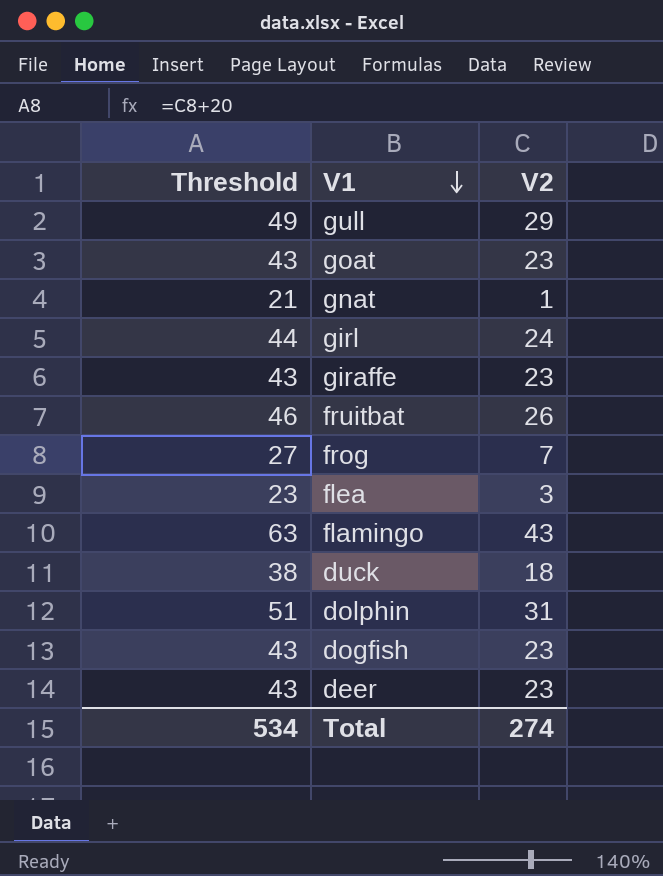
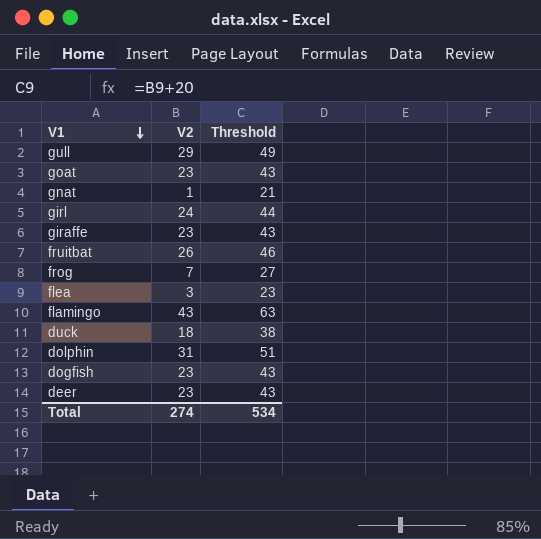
column Threshold | position: 1 -> 3

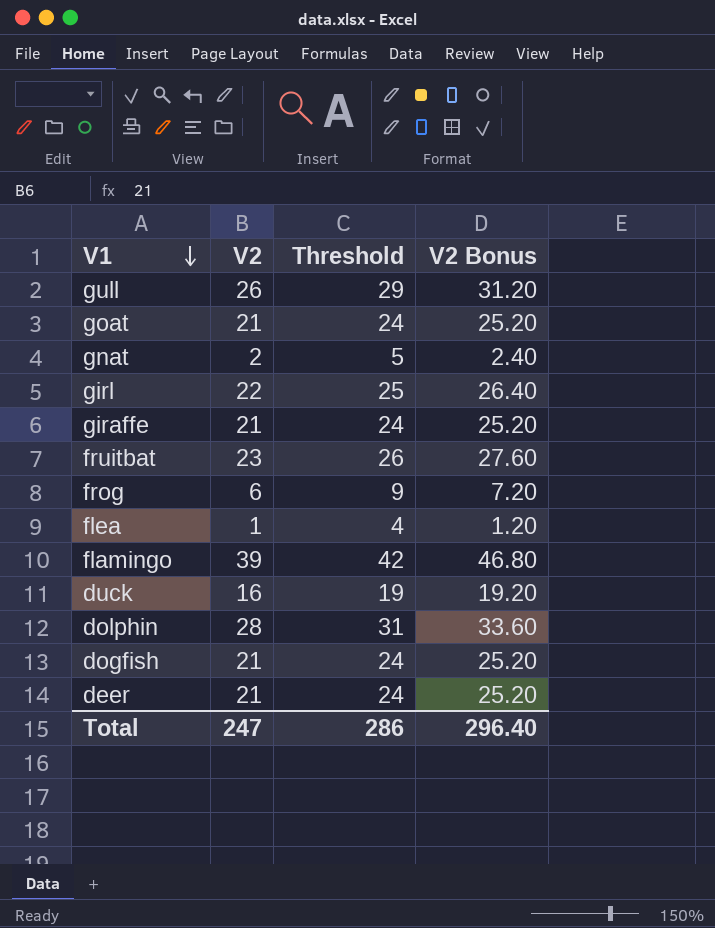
column Threshold | formula: [V2] + 20 -> [V2] + 3
column V2 Bonus | formula: none -> [V2] * 1.2
gull | V2: 29 -> 26
goat | V2: 23 -> 21
gnat | V2: 1 -> 2
girl | V2: 24 -> 22
giraffe | V2: 23 -> 21
fruitbat | V2: 26 -> 23
frog | V2: 7 -> 6
flea | V2: 3 -> 1
flamingo | V2: 43 -> 39
duck | V2: 18 -> 16
dolphin | V2: 31 -> 28
dogfish | V2: 23 -> 21
deer | V2: 23 -> 21
Total | V2: 274 -> 247
Total | Threshold: 534 -> 286

